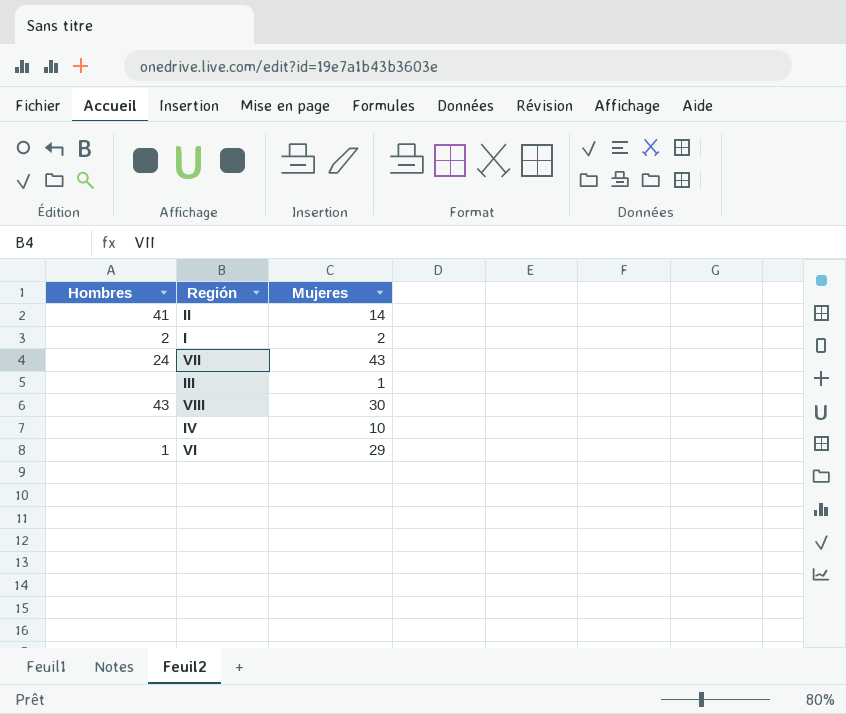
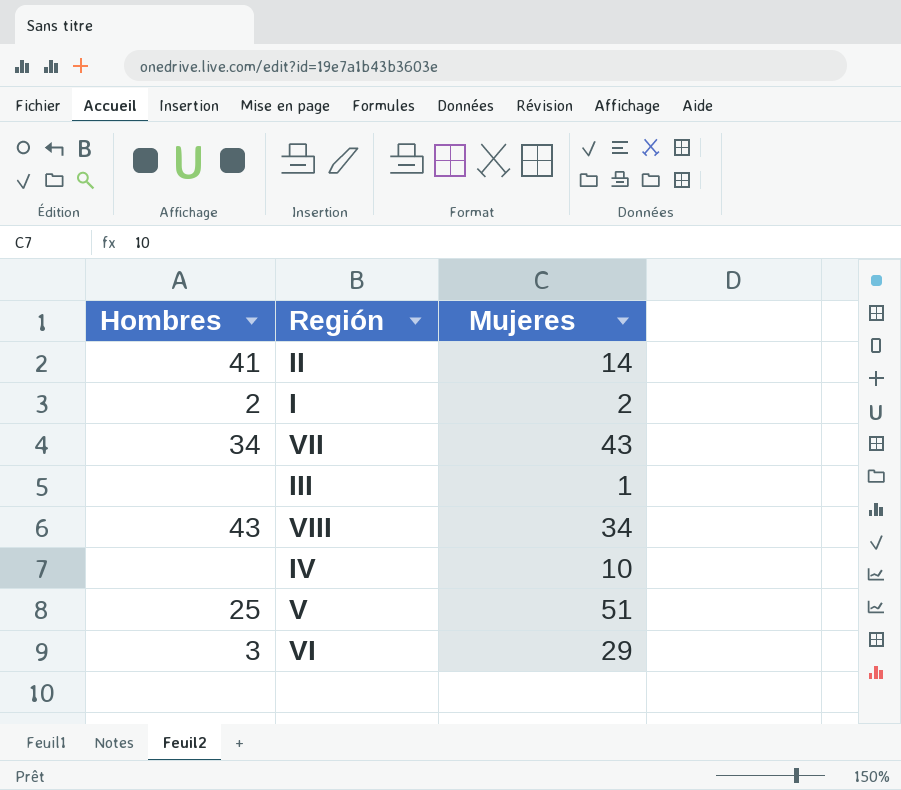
VII | Hombres: 24 -> 34
VIII | Mujeres: 30 -> 34
row V: none -> 25 | 51
VI | Hombres: 1 -> 3

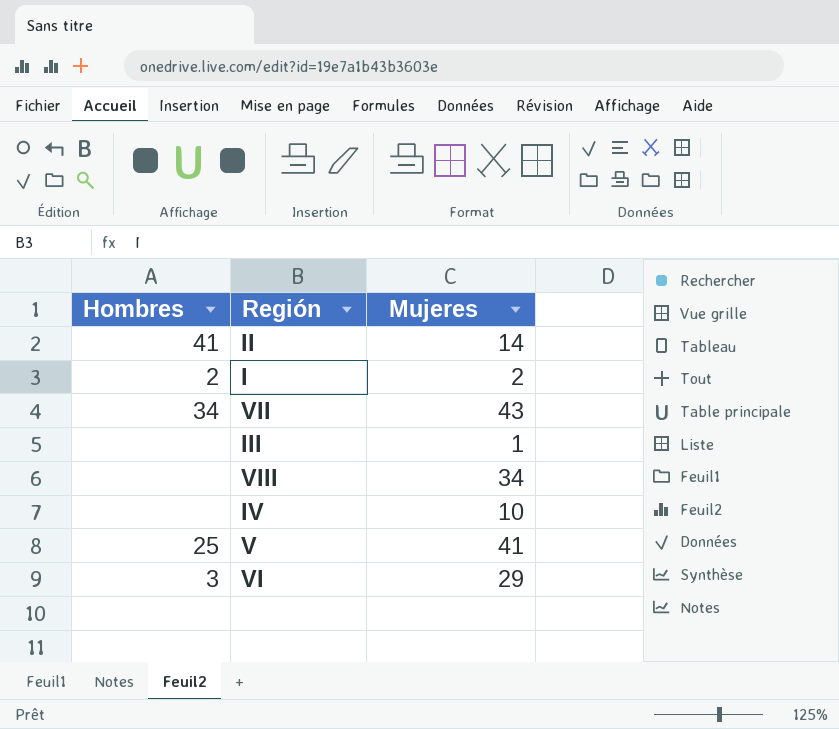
VIII | Hombres: 43 -> none
V | Mujeres: 51 -> 41

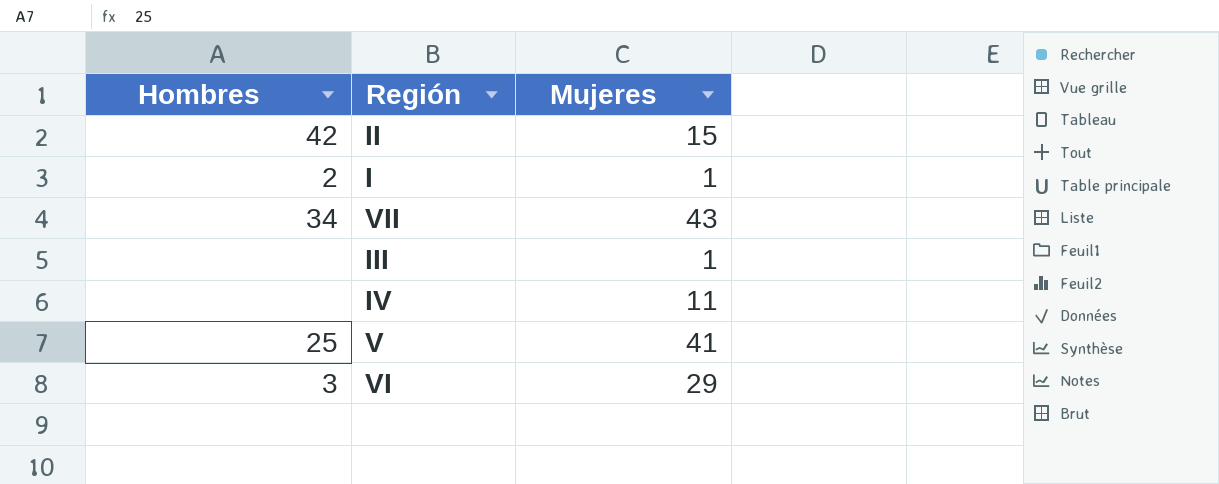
row VIII: none | 34 -> none
II | Hombres: 41 -> 42
II | Mujeres: 14 -> 15
I | Mujeres: 2 -> 1
IV | Mujeres: 10 -> 11

